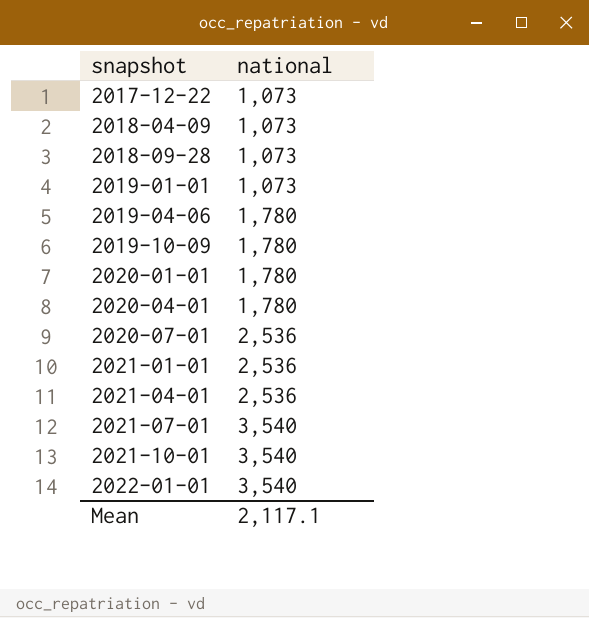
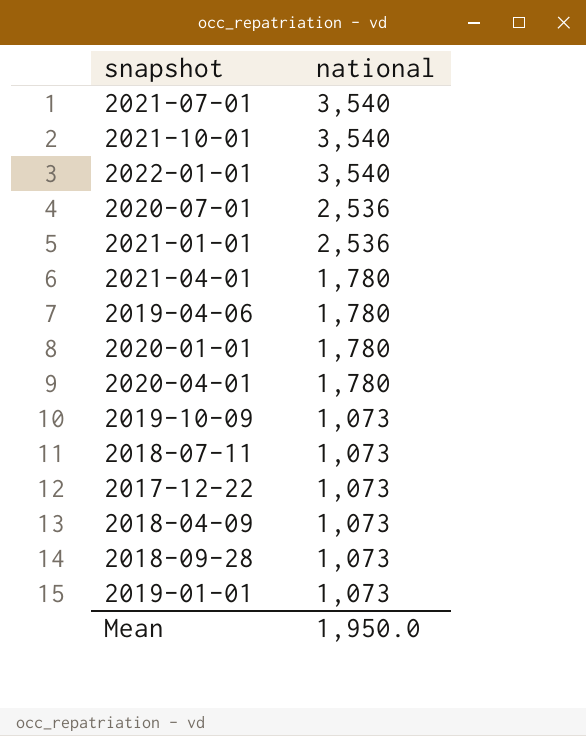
row order: snapshot ascending -> national descending
2021-04-01 | national: 2,536 -> 1,780
2019-10-09 | national: 1,780 -> 1,073
row 2018-07-11: none -> 1,073
Mean | national: 2,117.1 -> 1,950.0

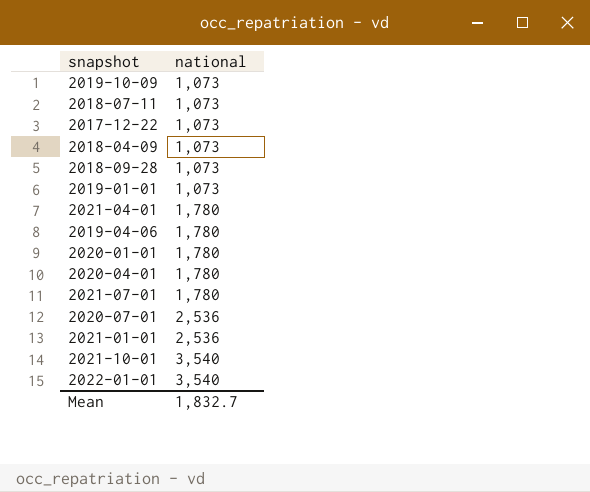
row order: national descending -> national ascending
2021-07-01 | national: 3,540 -> 1,780
Mean | national: 1,950.0 -> 1,832.7

